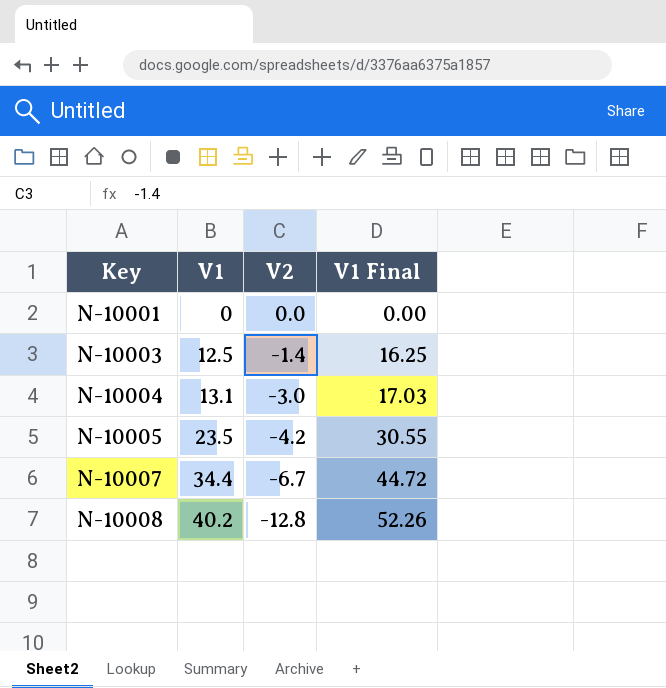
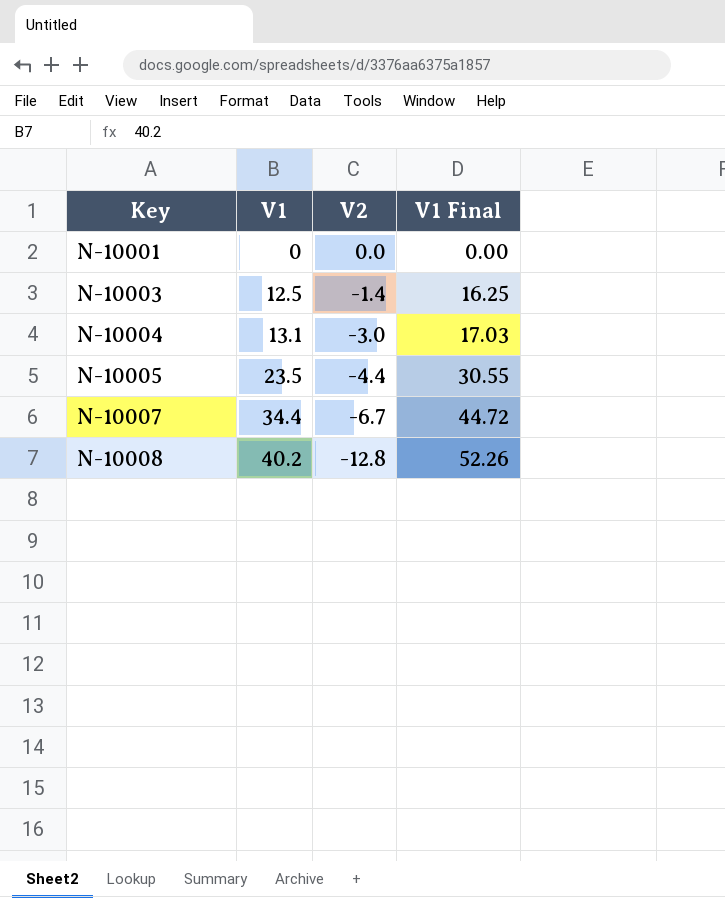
N-10005 | V2: -4.2 -> -4.4

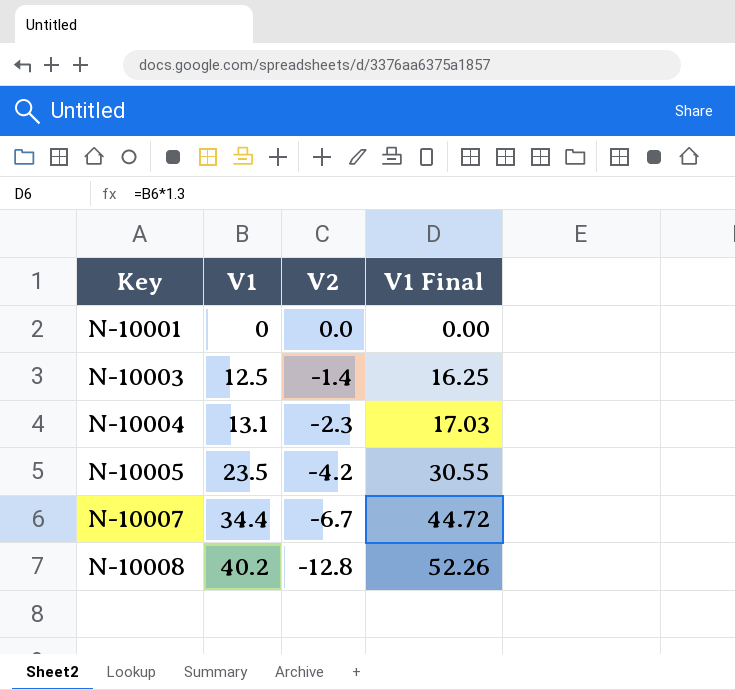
N-10004 | V2: -3.0 -> -2.3
N-10005 | V2: -4.4 -> -4.2

